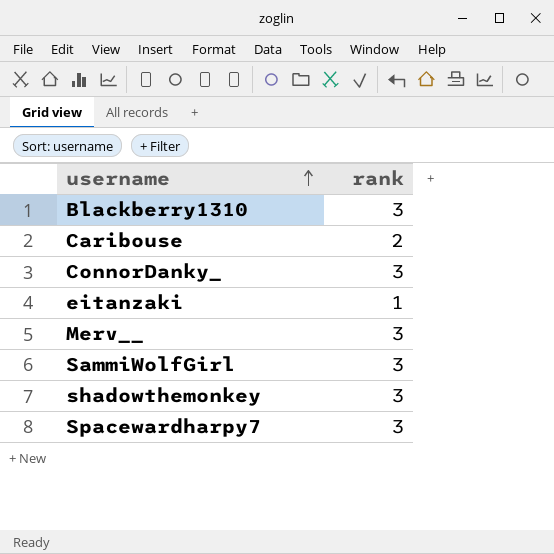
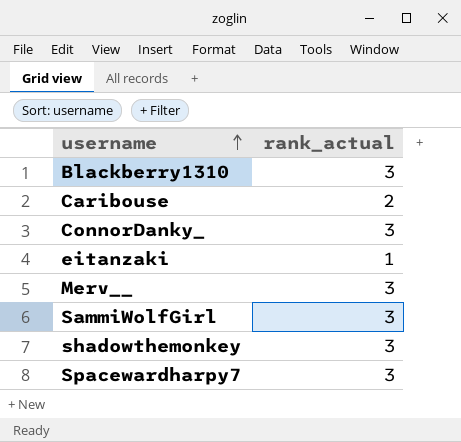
column name: rank -> rank_actual

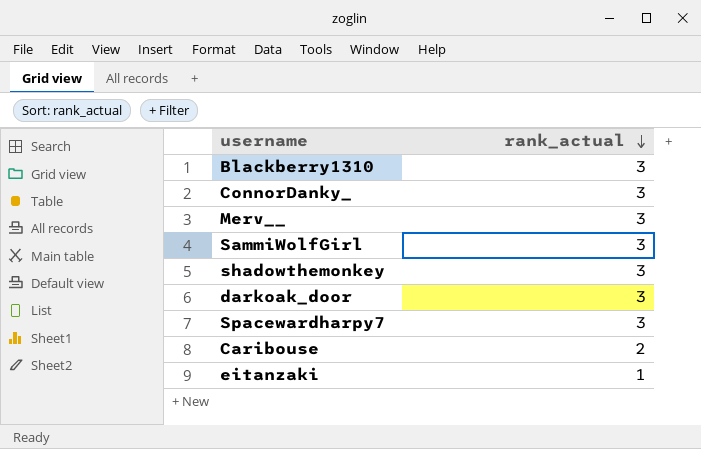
row order: username ascending -> rank_actual descending
row darkoak_door: none -> 3

